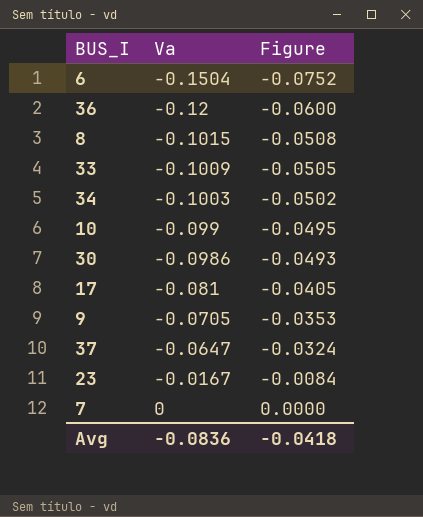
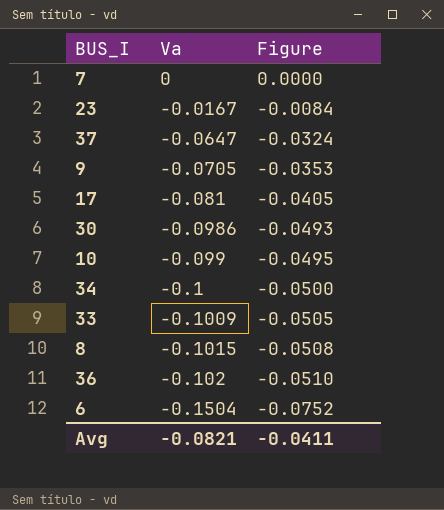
row order: Va ascending -> Va descending
34 | Va: -0.1003 -> -0.1
34 | Figure: -0.0502 -> -0.0500
36 | Va: -0.12 -> -0.102
36 | Figure: -0.0600 -> -0.0510
Avg | Va: -0.0836 -> -0.0821
Avg | Figure: -0.0418 -> -0.0411

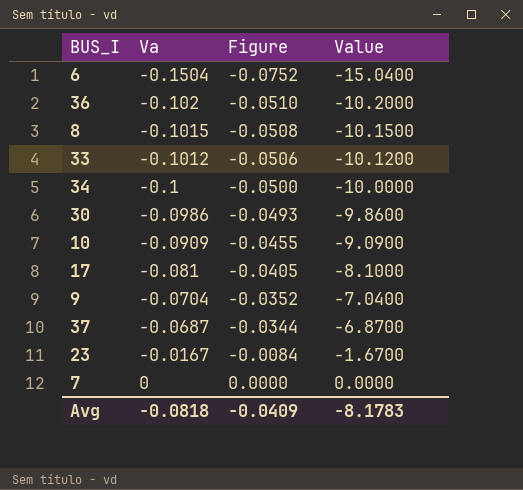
row order: Va descending -> Va ascending
column Value | formula: none -> [Va] * 100
33 | Va: -0.1009 -> -0.1012
33 | Figure: -0.0505 -> -0.0506
10 | Va: -0.099 -> -0.0909
10 | Figure: -0.0495 -> -0.0455
9 | Va: -0.0705 -> -0.0704
9 | Figure: -0.0353 -> -0.0352
37 | Va: -0.0647 -> -0.0687
37 | Figure: -0.0324 -> -0.0344
Avg | Va: -0.0821 -> -0.0818
Avg | Figure: -0.0411 -> -0.0409

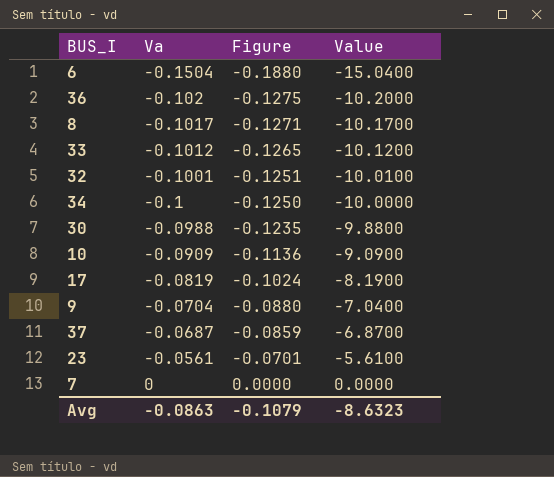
column Figure | formula: [Va] * 0.5 -> [Va] * 1.25
8 | Va: -0.1015 -> -0.1017
8 | Value: -10.1500 -> -10.1700
row 32: none -> -0.1001 | -0.1251 | -10.0100
30 | Va: -0.0986 -> -0.0988
30 | Value: -9.8600 -> -9.8800
17 | Va: -0.081 -> -0.0819
17 | Value: -8.1000 -> -8.1900
23 | Va: -0.0167 -> -0.0561
23 | Value: -1.6700 -> -5.6100
Avg | Va: -0.0818 -> -0.0863
Avg | Figure: -0.0409 -> -0.1079
Avg | Value: -8.1783 -> -8.6323

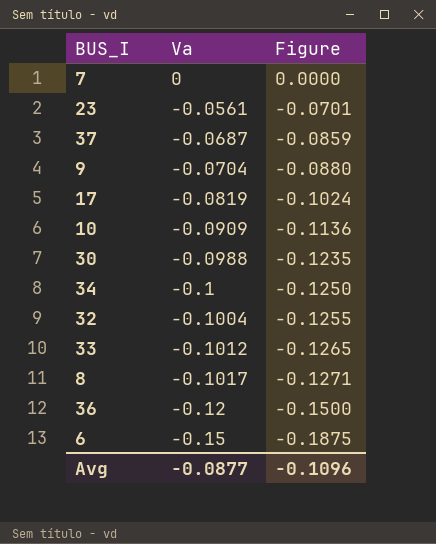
row order: Va ascending -> Va descending
column Value | formula: [Va] * 100 -> none
32 | Va: -0.1001 -> -0.1004
32 | Figure: -0.1251 -> -0.1255
36 | Va: -0.102 -> -0.12
36 | Figure: -0.1275 -> -0.1500
6 | Va: -0.1504 -> -0.15
6 | Figure: -0.1880 -> -0.1875
Avg | Va: -0.0863 -> -0.0877
Avg | Figure: -0.1079 -> -0.1096

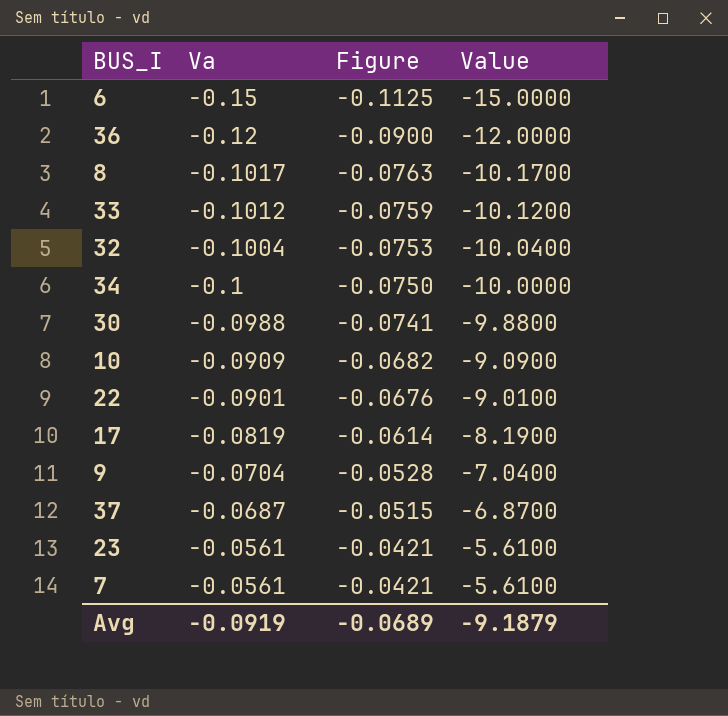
row order: Va descending -> Va ascending
column Figure | formula: [Va] * 1.25 -> [Va] * 0.75
column Value | formula: none -> [Va] * 100
row 22: none -> -0.0901 | -0.0676 | -9.0100
7 | Va: 0 -> -0.0561
Avg | Va: -0.0877 -> -0.0919
Avg | Figure: -0.1096 -> -0.0689

